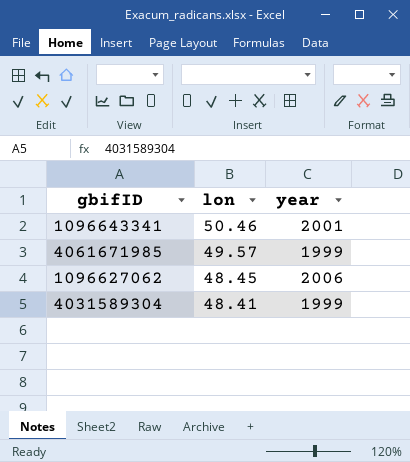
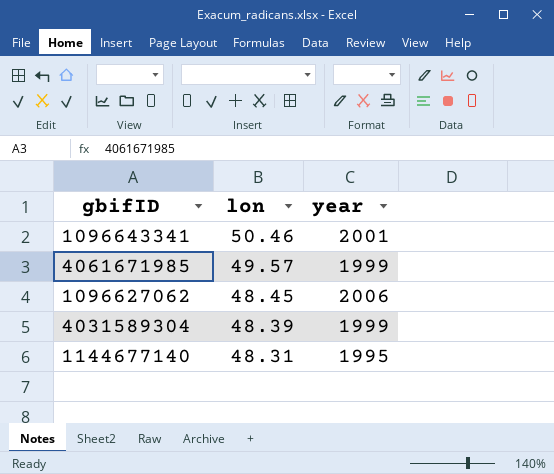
4031589304 | lon: 48.41 -> 48.39
row 1144677140: none -> 48.31 | 1995

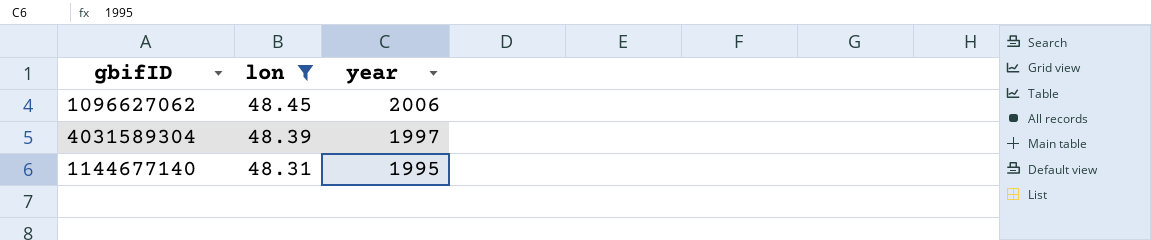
filter: none -> lon <= 48.45
4031589304 | year: 1999 -> 1997

